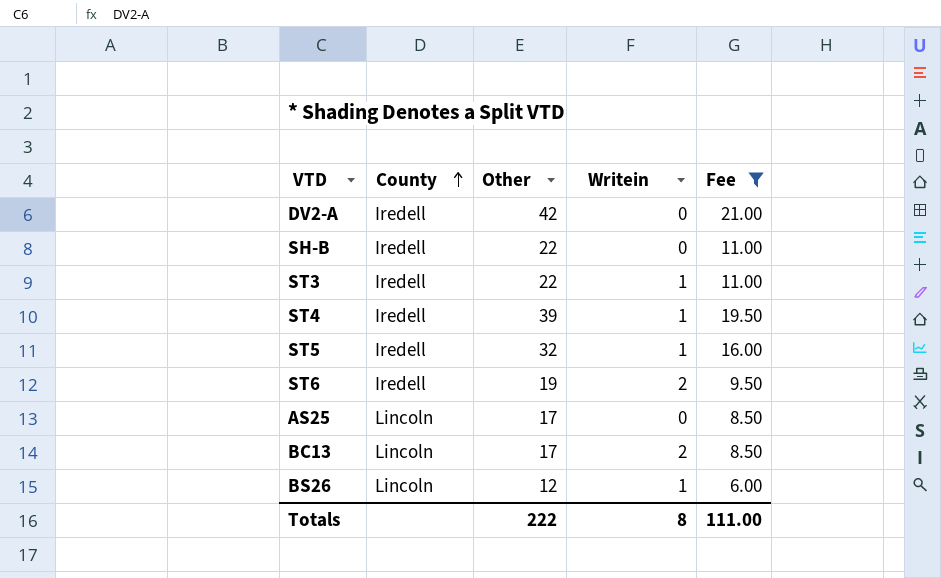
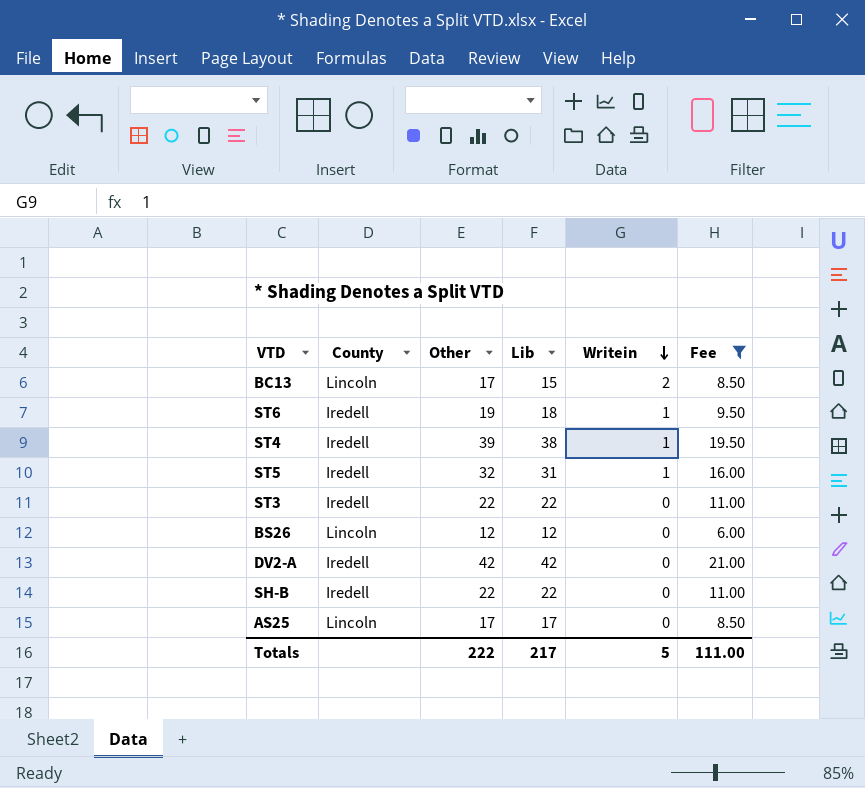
row order: County ascending -> Writein descending
column Lib | formula: none -> [Other] - [Writein]
ST6 | Writein: 2 -> 1
ST3 | Writein: 1 -> 0
BS26 | Writein: 1 -> 0
Totals | Writein: 8 -> 5

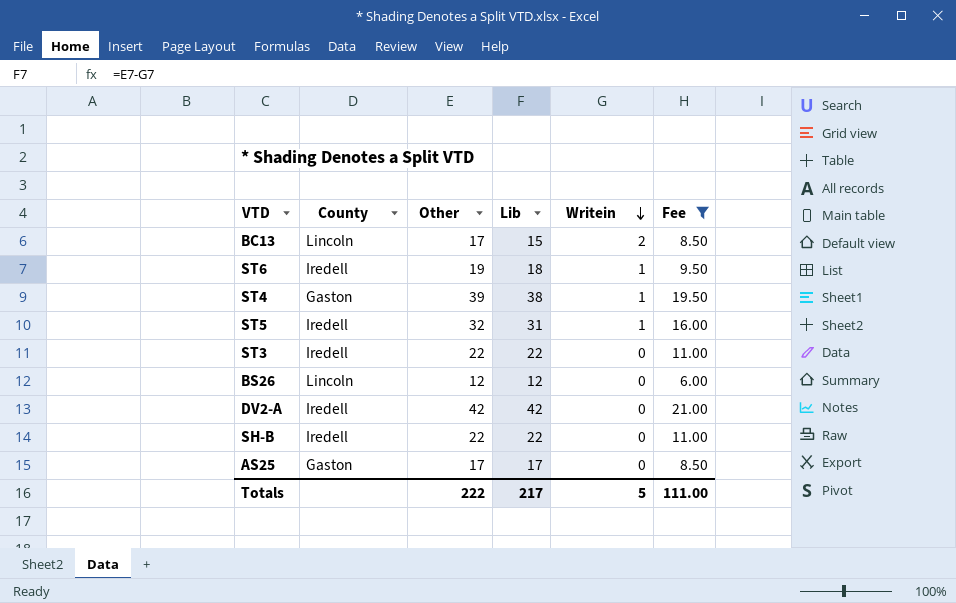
ST4 | County: Iredell -> Gaston
AS25 | County: Lincoln -> Gaston

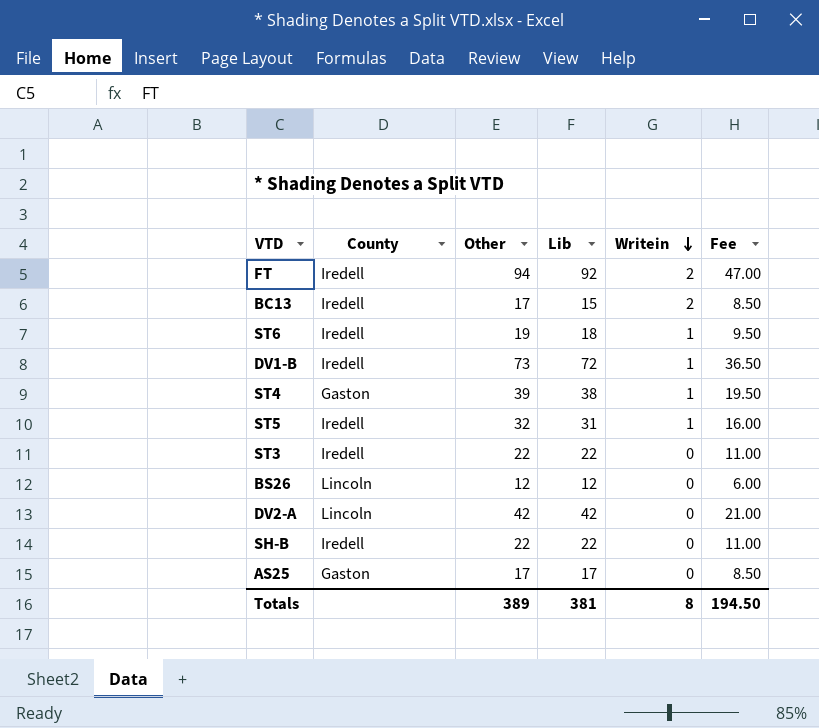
filter: Fee <= 21.00 -> none
BC13 | County: Lincoln -> Iredell
DV2-A | County: Iredell -> Lincoln
Totals | Other: 222 -> 389
Totals | Lib: 217 -> 381
Totals | Writein: 5 -> 8
Totals | Fee: 111.00 -> 194.50

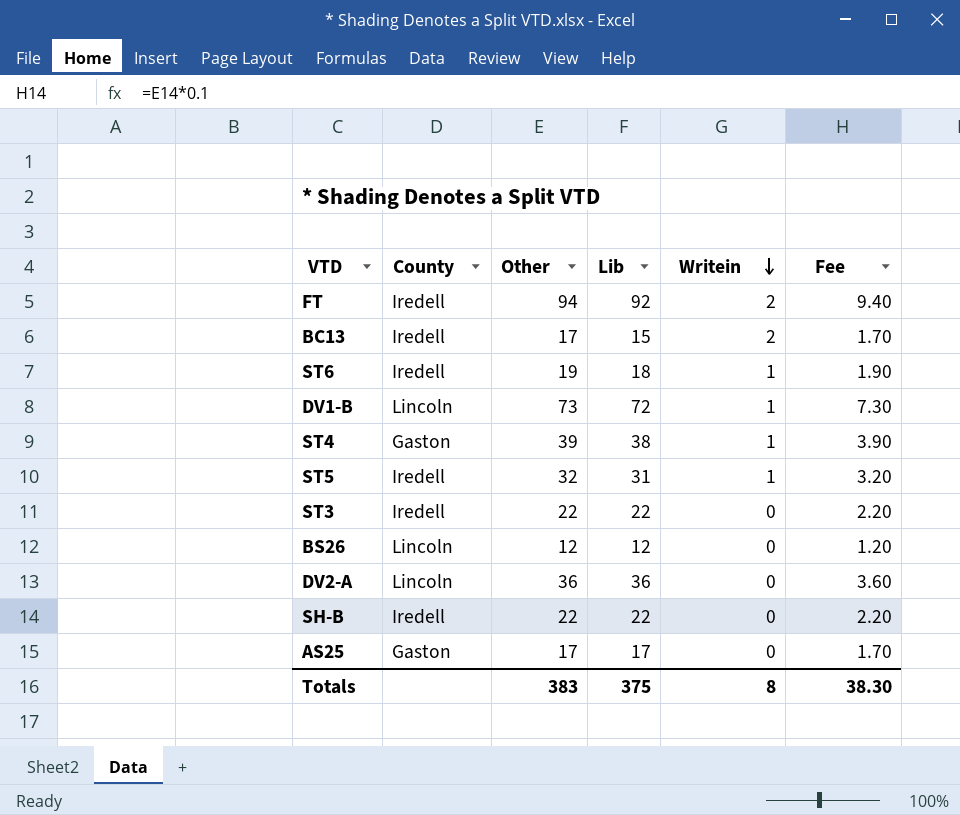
column Fee | formula: [Other] * 0.5 -> [Other] * 0.1
DV1-B | County: Iredell -> Lincoln
DV2-A | Other: 42 -> 36
DV2-A | Lib: 42 -> 36
Totals | Other: 389 -> 383
Totals | Lib: 381 -> 375
Totals | Fee: 194.50 -> 38.30

